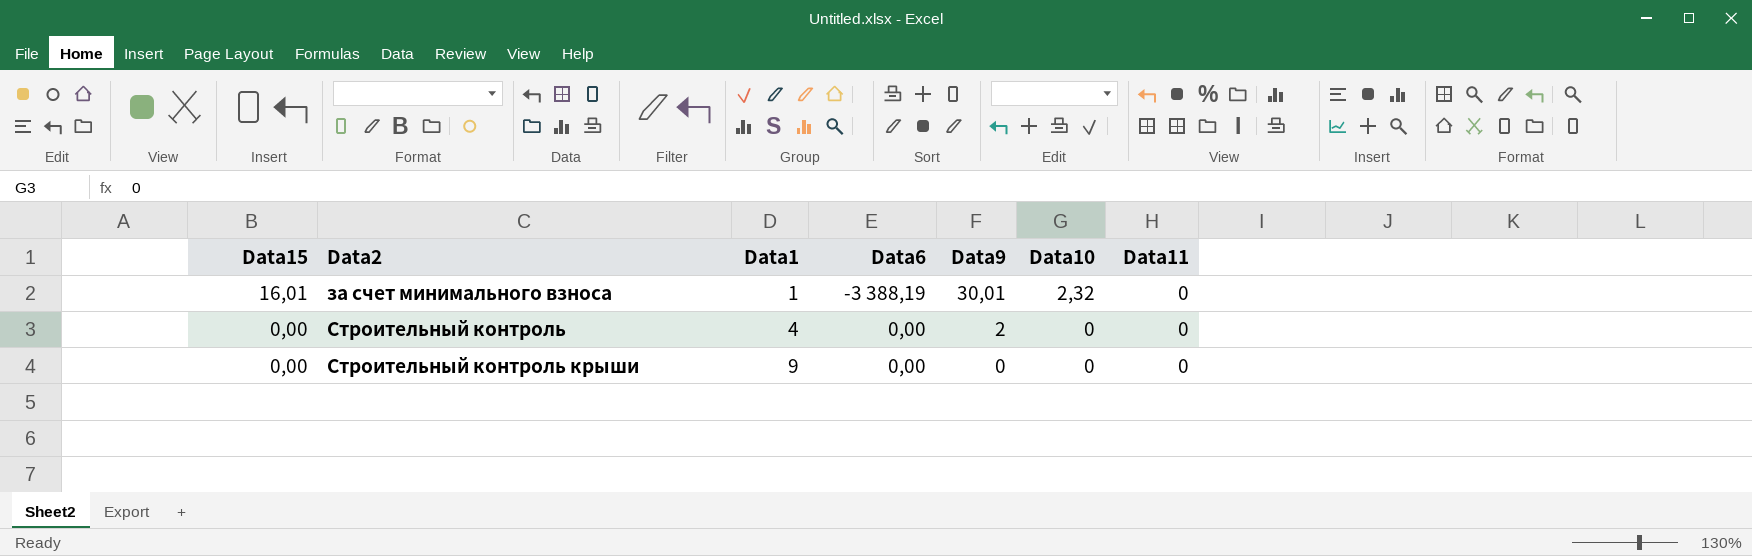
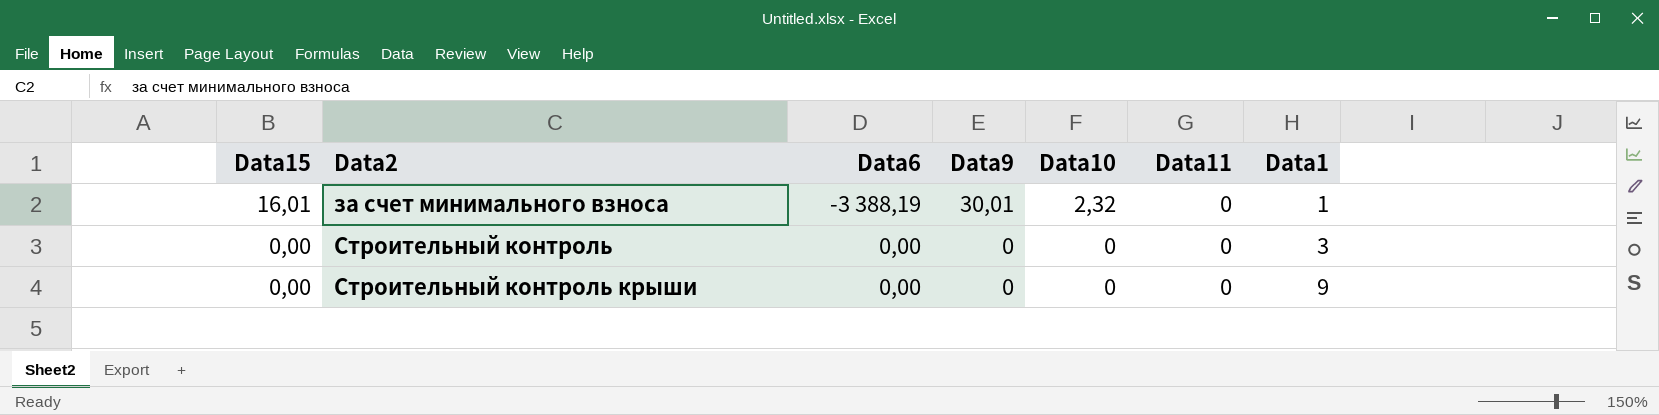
column Data1 | position: 3 -> 7
Строительный контроль | Data9: 2 -> 0
Строительный контроль | Data1: 4 -> 3

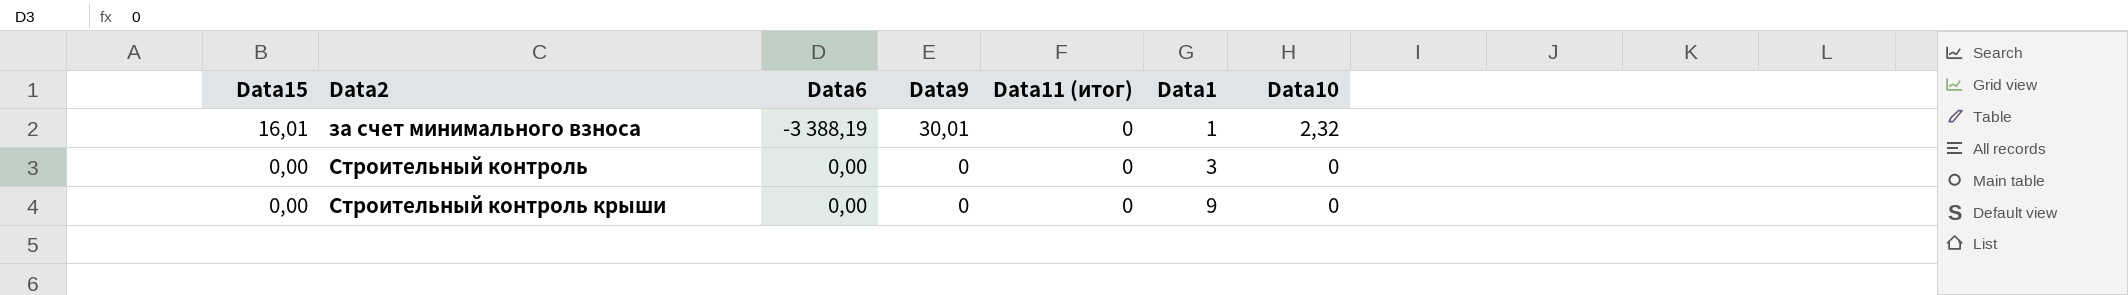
column name: Data11 -> Data11 (итог)
column Data10 | position: 5 -> 7

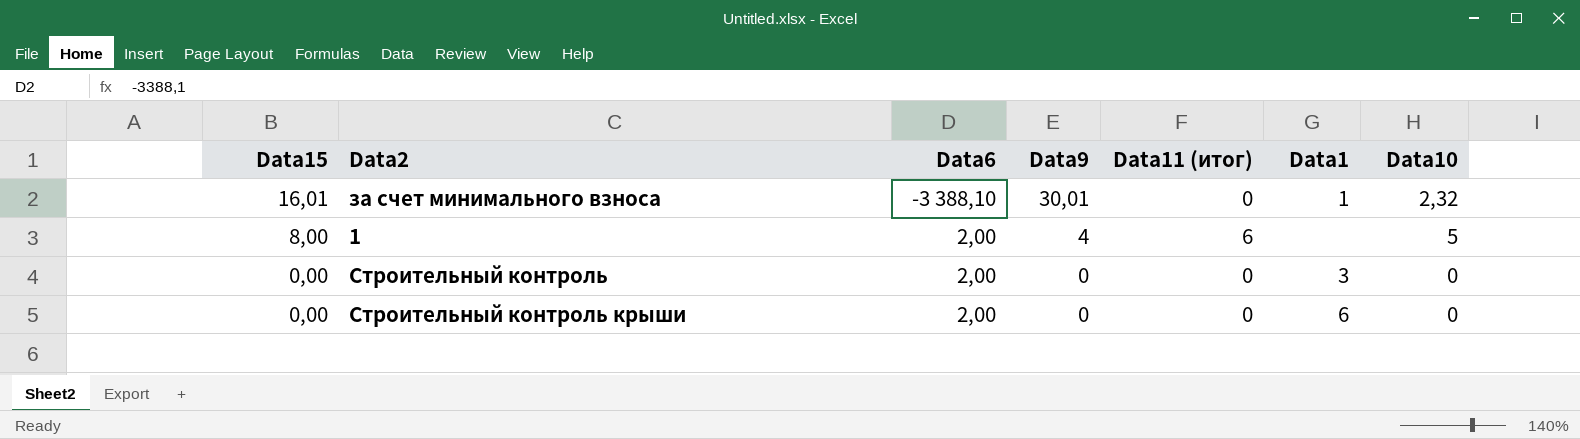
за счет минимального взноса | Data6: -3 388,19 -> -3 388,10
row 1: none -> 8,00 | 2,00 | 4 | 6 | none | 5
Строительный контроль | Data6: 0,00 -> 2,00
Строительный контроль крыши | Data6: 0,00 -> 2,00
Строительный контроль крыши | Data1: 9 -> 6

